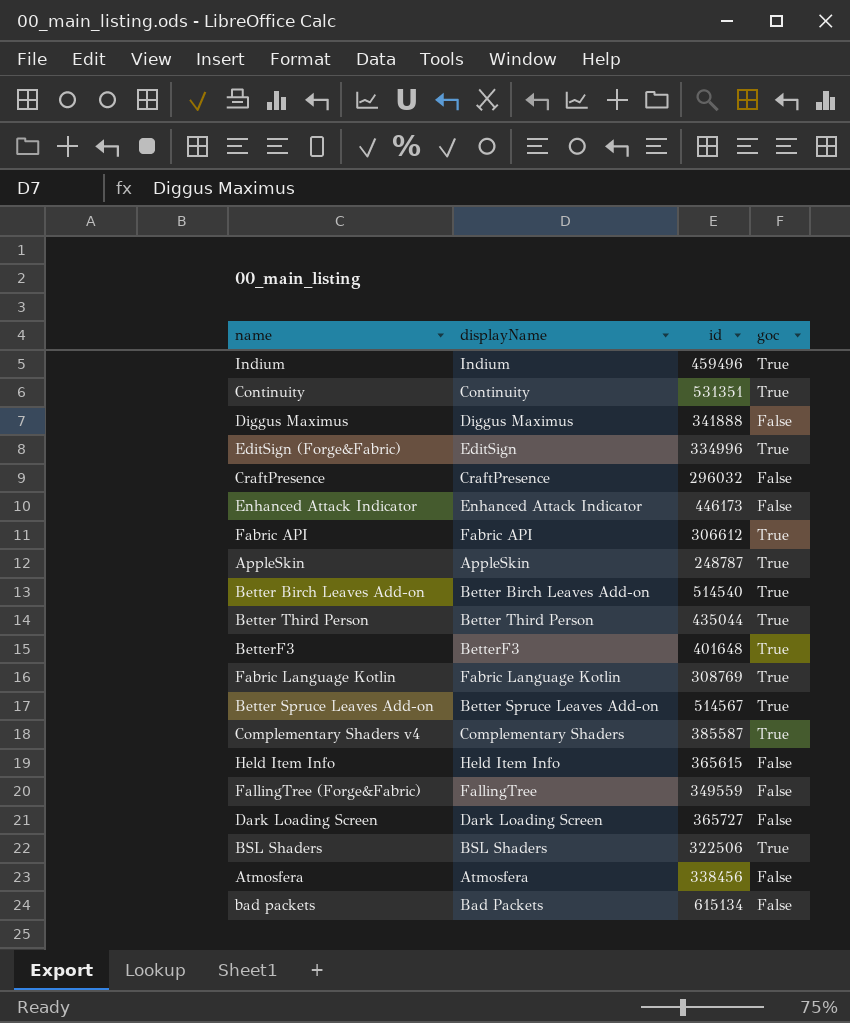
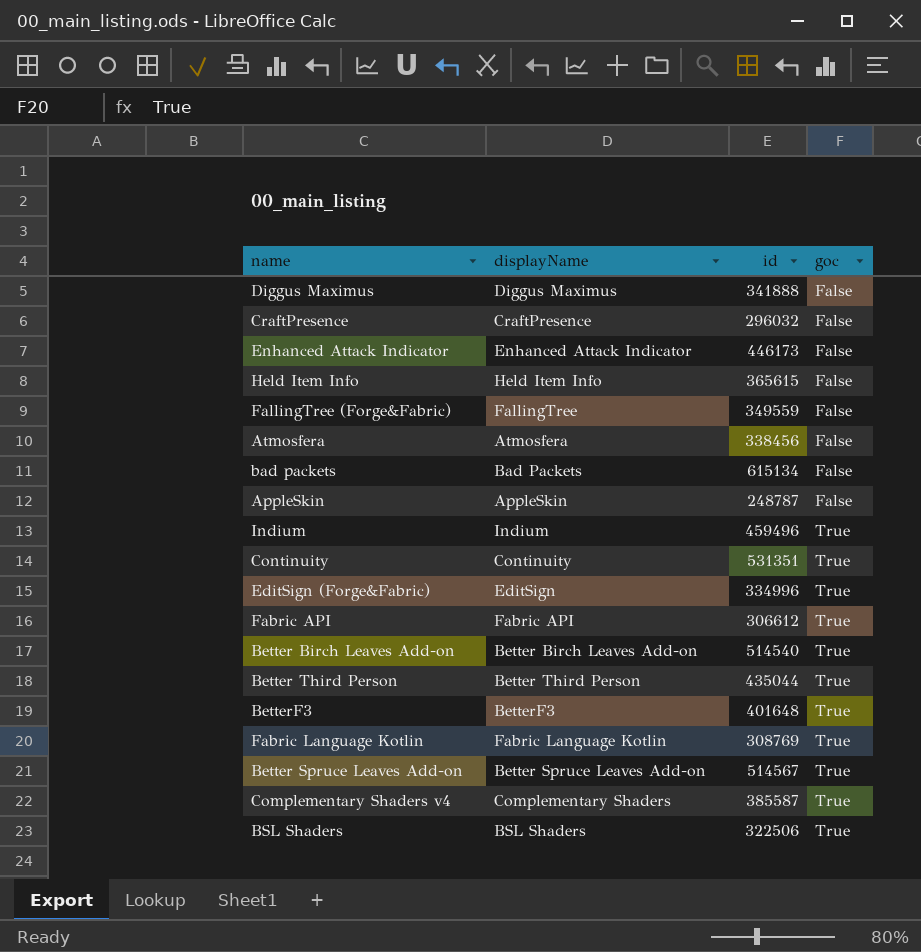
row order: none -> goc ascending
row Dark Loading Screen: Dark Loading Screen | 365727 | False -> none
AppleSkin | goc: True -> False

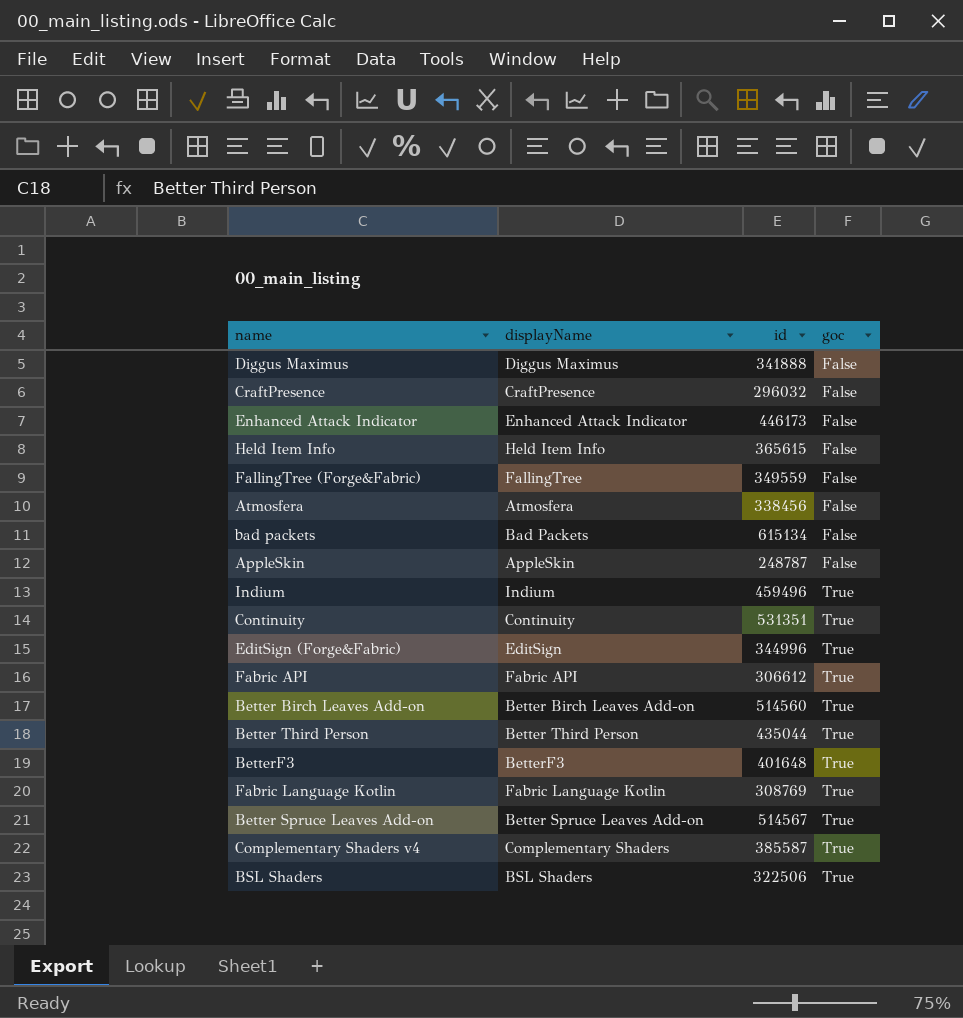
EditSign (Forge&Fabric) | id: 334996 -> 344996
Better Birch Leaves Add-on | id: 514540 -> 514560

